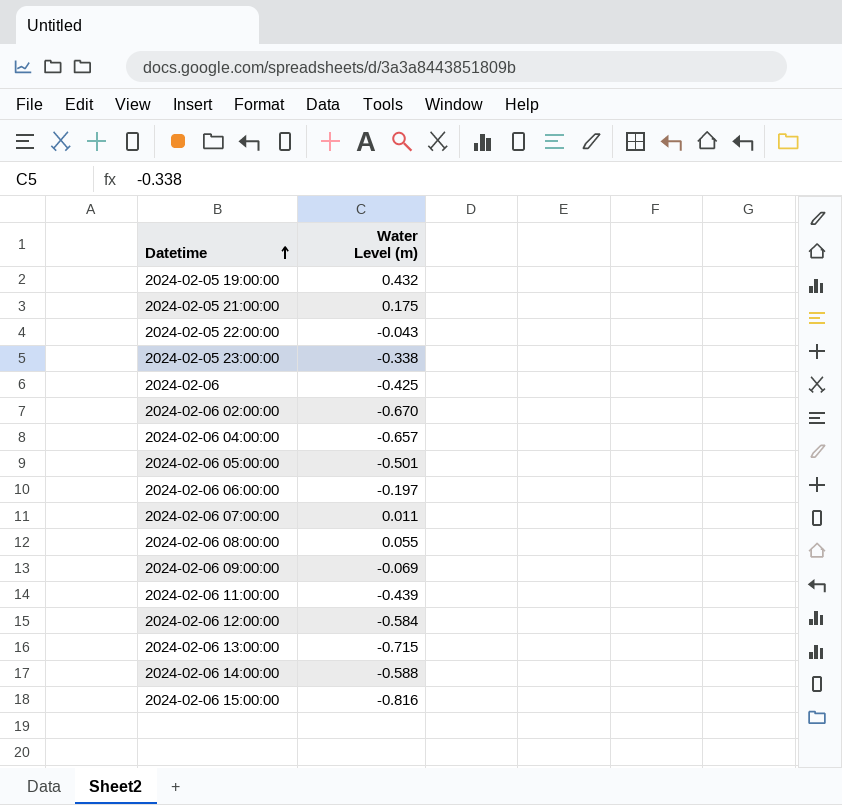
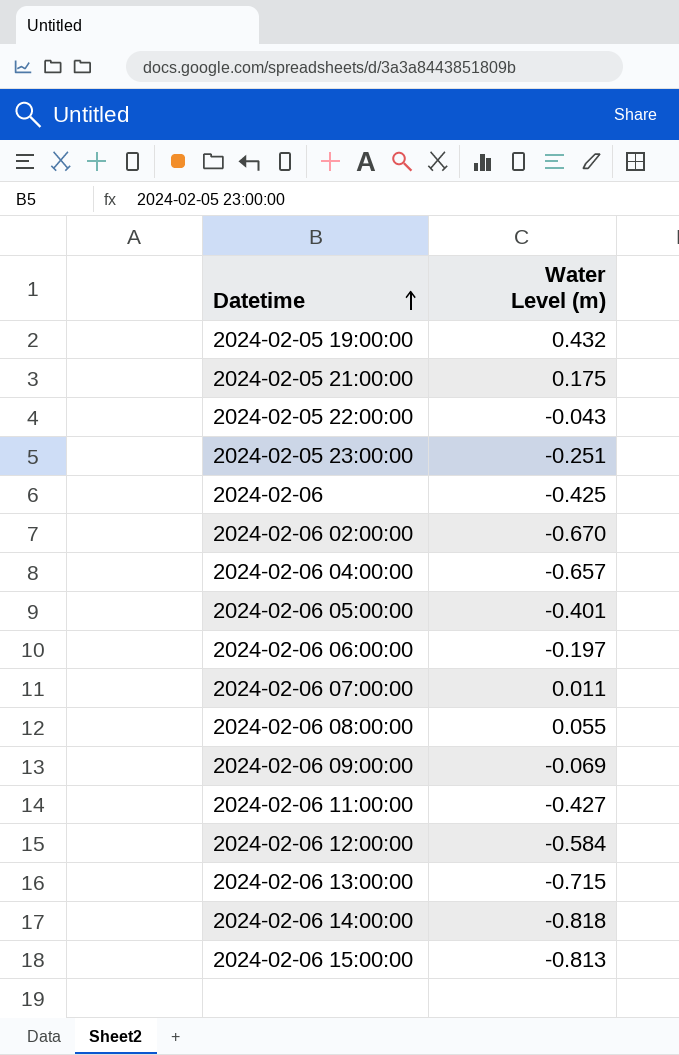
2024-02-05 23:00:00 | Water Level (m): -0.338 -> -0.251
2024-02-06 05:00:00 | Water Level (m): -0.501 -> -0.401
2024-02-06 11:00:00 | Water Level (m): -0.439 -> -0.427
2024-02-06 14:00:00 | Water Level (m): -0.588 -> -0.818
2024-02-06 15:00:00 | Water Level (m): -0.816 -> -0.813

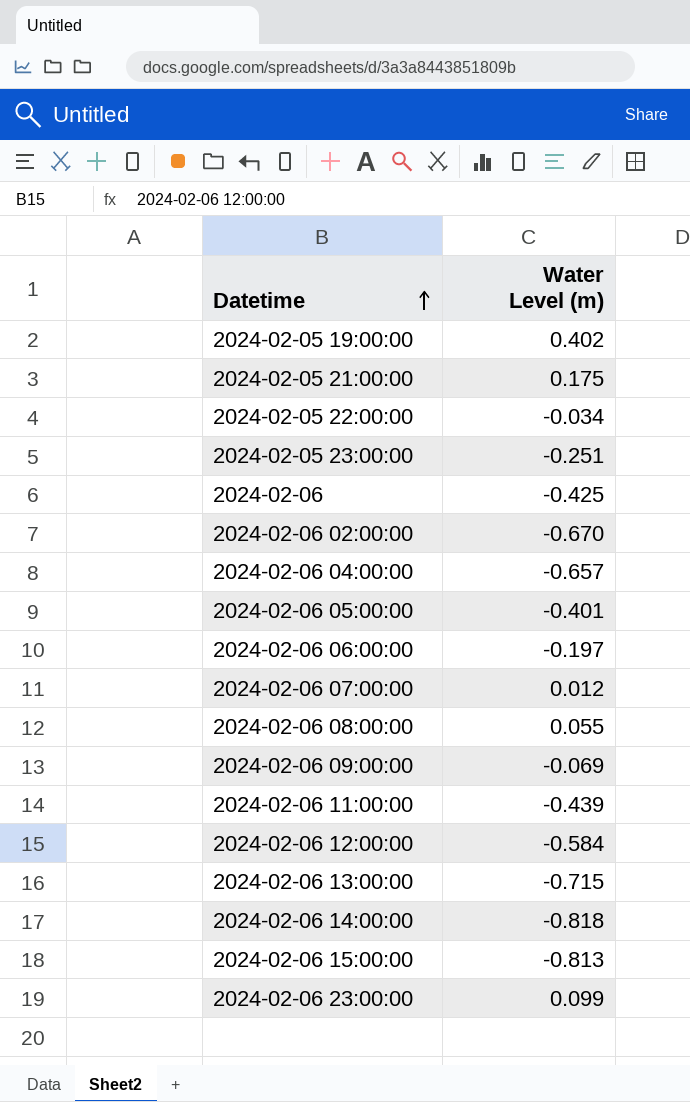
2024-02-05 19:00:00 | Water Level (m): 0.432 -> 0.402
2024-02-05 22:00:00 | Water Level (m): -0.043 -> -0.034
2024-02-06 07:00:00 | Water Level (m): 0.011 -> 0.012
2024-02-06 11:00:00 | Water Level (m): -0.427 -> -0.439
row 2024-02-06 23:00:00: none -> 0.099

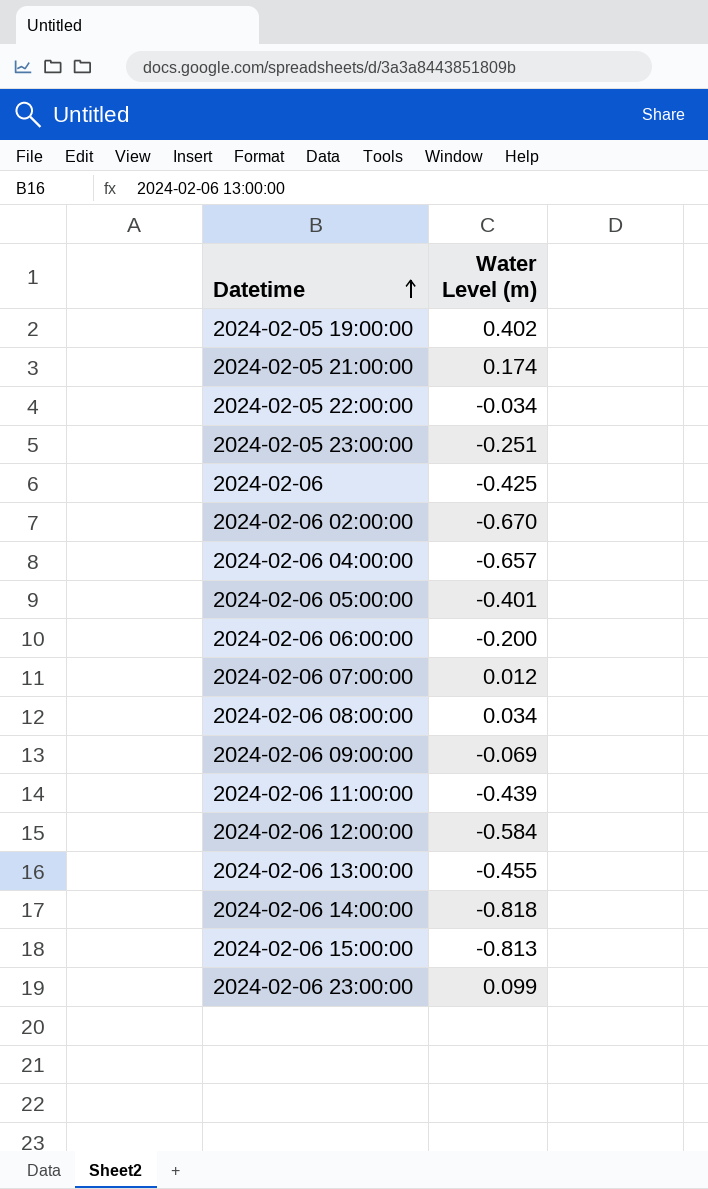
2024-02-05 21:00:00 | Water Level (m): 0.175 -> 0.174
2024-02-06 06:00:00 | Water Level (m): -0.197 -> -0.200
2024-02-06 08:00:00 | Water Level (m): 0.055 -> 0.034
2024-02-06 13:00:00 | Water Level (m): -0.715 -> -0.455

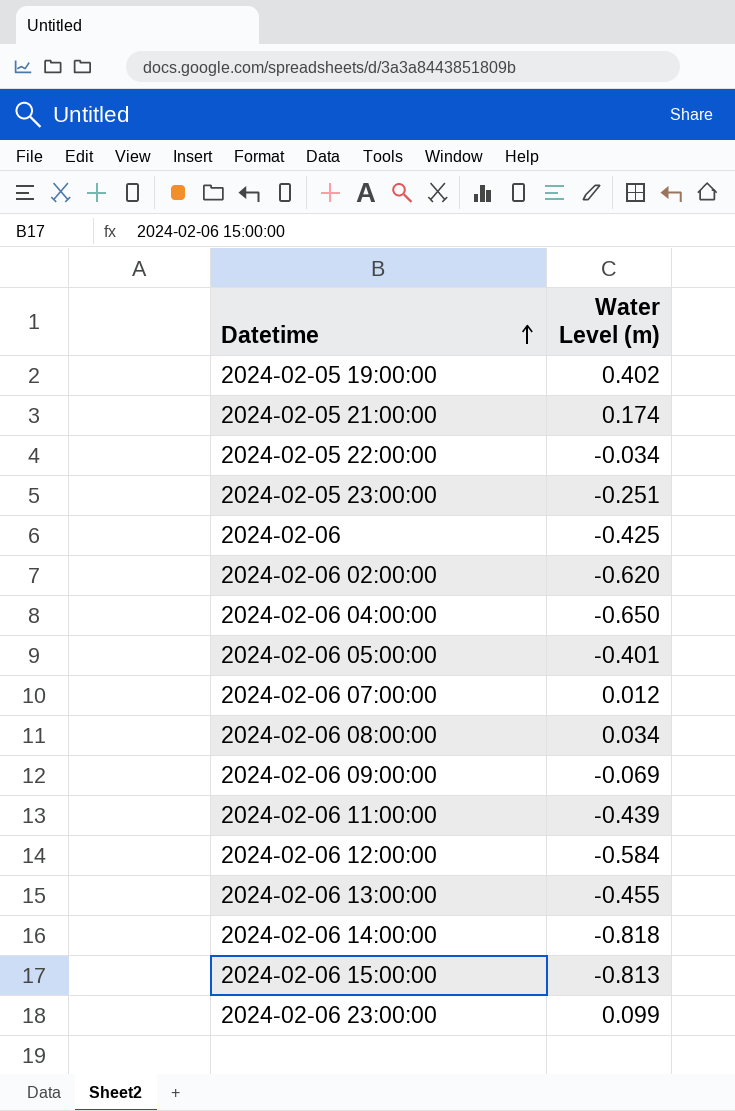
row 2024-02-06 06:00:00: -0.200 -> none
2024-02-06 02:00:00 | Water Level (m): -0.670 -> -0.620
2024-02-06 04:00:00 | Water Level (m): -0.657 -> -0.650

